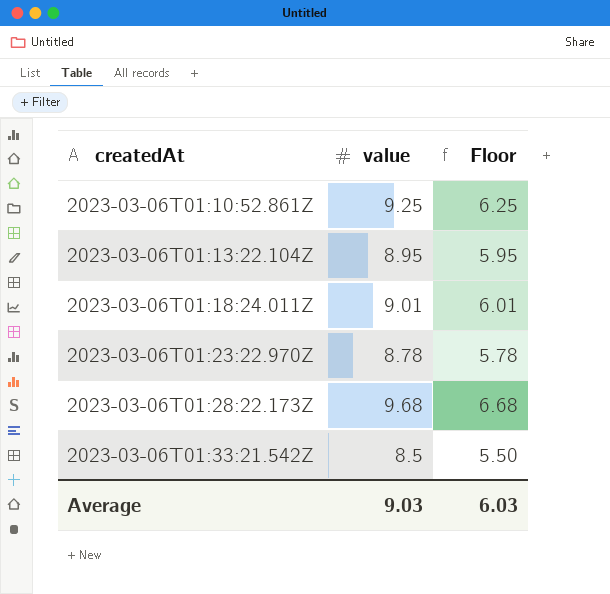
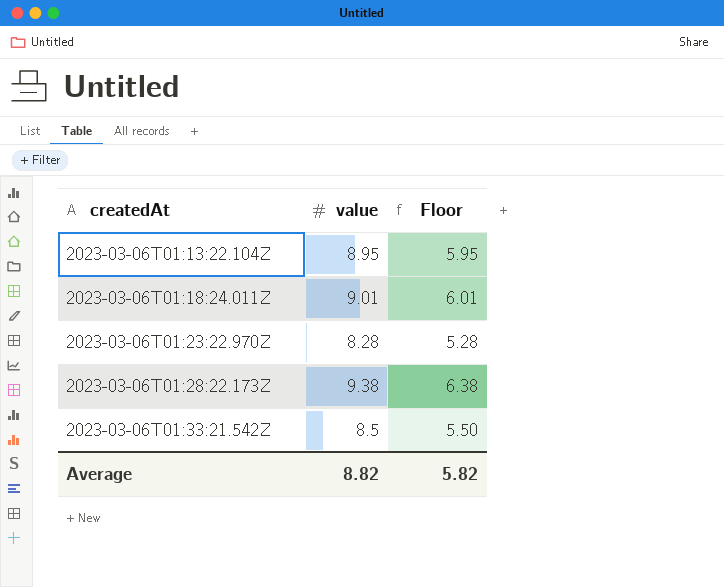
row 2023-03-06T01:10:52.861Z: 9.25 | 6.25 -> none
2023-03-06T01:23:22.970Z | value: 8.78 -> 8.28
2023-03-06T01:23:22.970Z | Floor: 5.78 -> 5.28
2023-03-06T01:28:22.173Z | value: 9.68 -> 9.38
2023-03-06T01:28:22.173Z | Floor: 6.68 -> 6.38
Average | value: 9.03 -> 8.82
Average | Floor: 6.03 -> 5.82

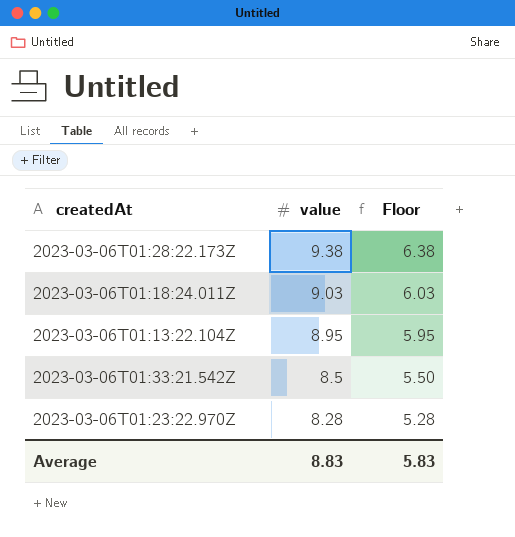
row order: createdAt ascending -> value descending
2023-03-06T01:18:24.011Z | value: 9.01 -> 9.03
2023-03-06T01:18:24.011Z | Floor: 6.01 -> 6.03
Average | value: 8.82 -> 8.83
Average | Floor: 5.82 -> 5.83

